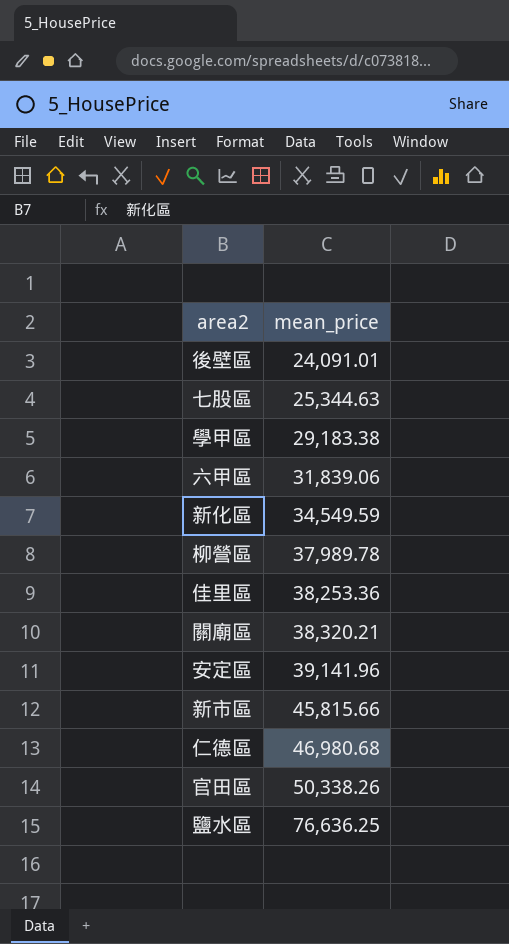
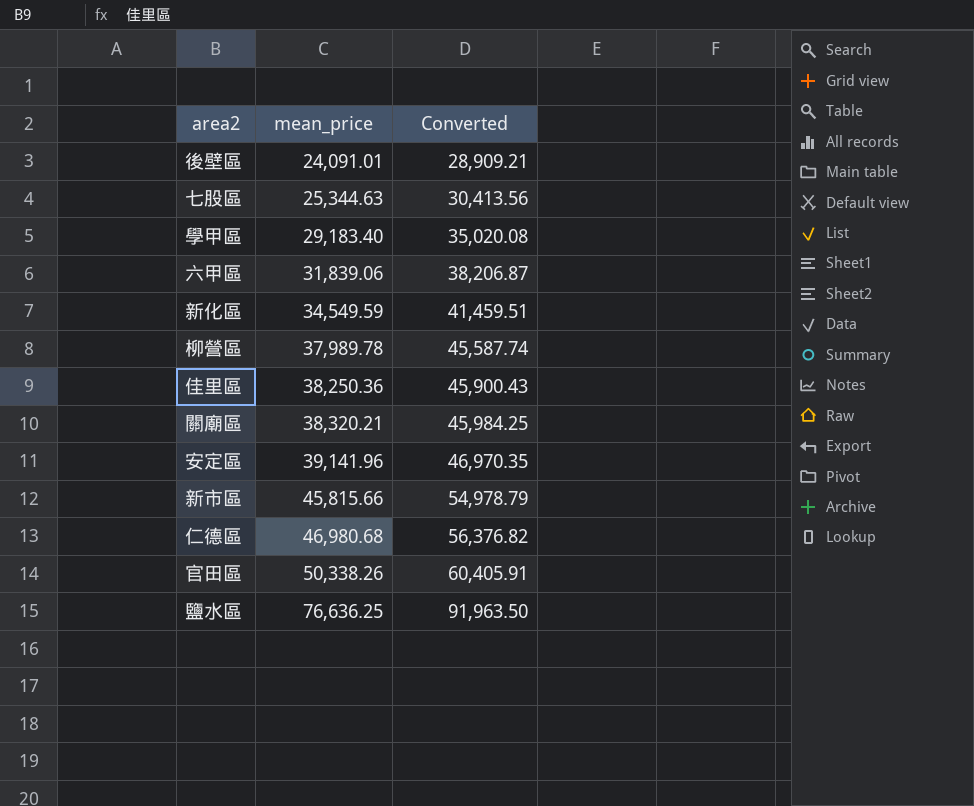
column Converted | formula: none -> [mean_price] * 1.2
學甲區 | mean_price: 29,183.38 -> 29,183.40
佳里區 | mean_price: 38,253.36 -> 38,250.36

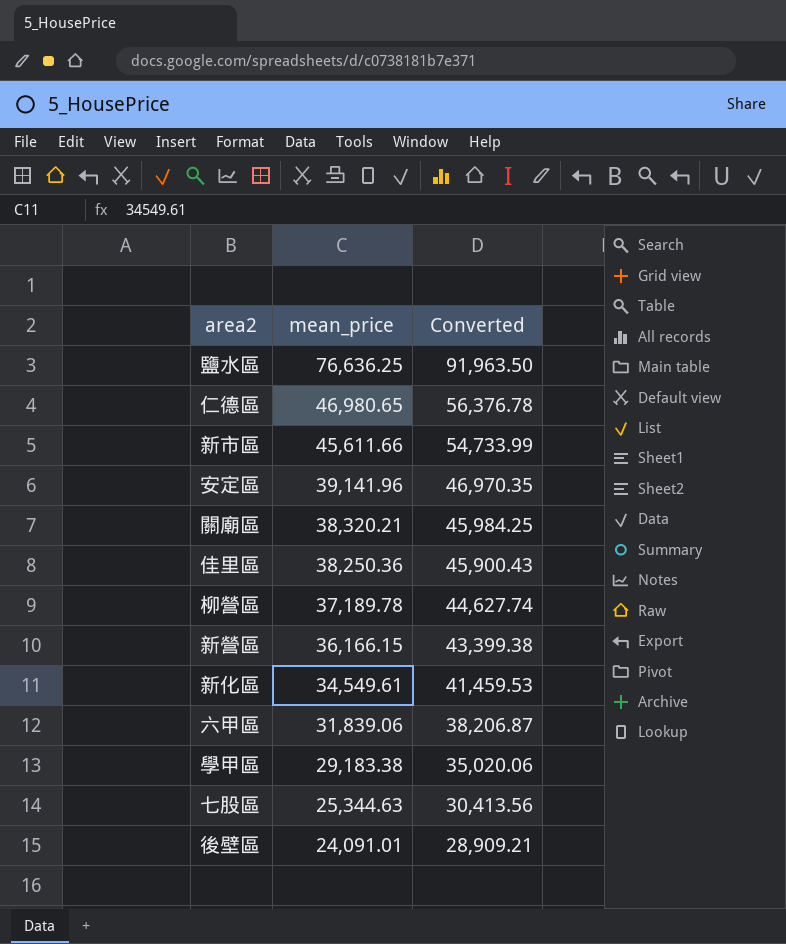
row order: mean_price ascending -> mean_price descending
row 官田區: 50,338.26 | 60,405.91 -> none
仁德區 | mean_price: 46,980.68 -> 46,980.65
仁德區 | Converted: 56,376.82 -> 56,376.78
新市區 | mean_price: 45,815.66 -> 45,611.66
新市區 | Converted: 54,978.79 -> 54,733.99
柳營區 | mean_price: 37,989.78 -> 37,189.78
柳營區 | Converted: 45,587.74 -> 44,627.74
row 新營區: none -> 36,166.15 | 43,399.38
新化區 | mean_price: 34,549.59 -> 34,549.61
新化區 | Converted: 41,459.51 -> 41,459.53
學甲區 | mean_price: 29,183.40 -> 29,183.38
學甲區 | Converted: 35,020.08 -> 35,020.06

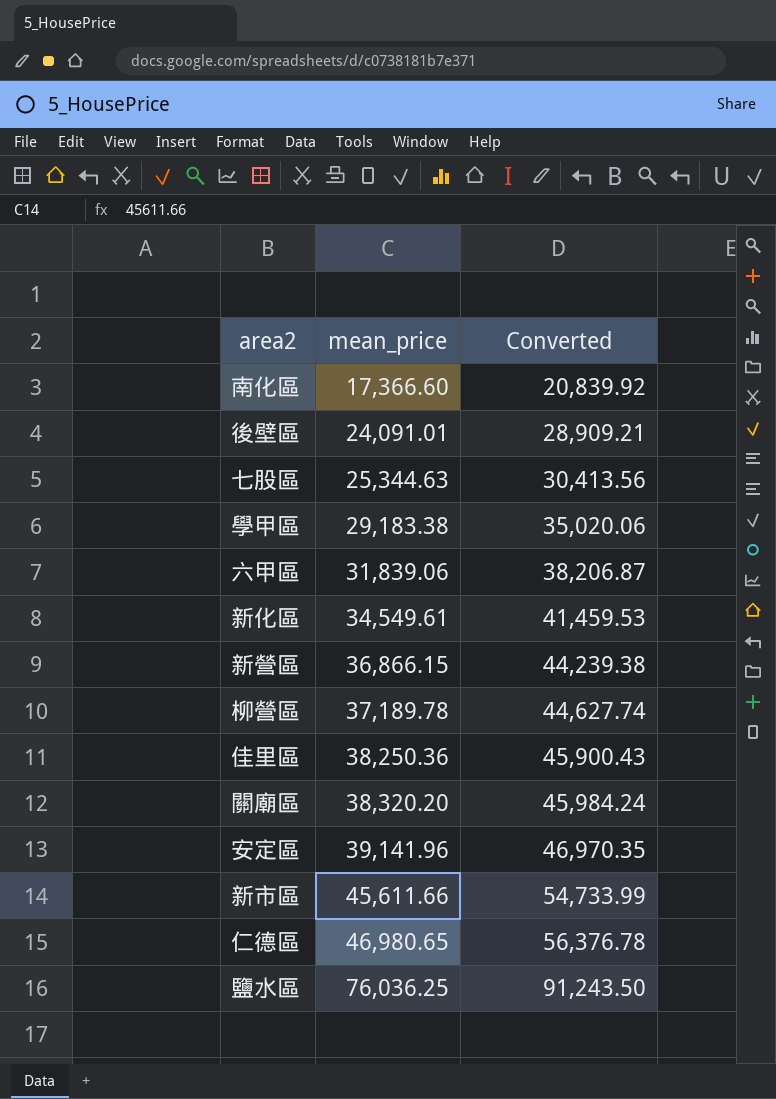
row order: mean_price descending -> mean_price ascending
row 南化區: none -> 17,366.60 | 20,839.92
新營區 | mean_price: 36,166.15 -> 36,866.15
新營區 | Converted: 43,399.38 -> 44,239.38
關廟區 | mean_price: 38,320.21 -> 38,320.20
關廟區 | Converted: 45,984.25 -> 45,984.24
鹽水區 | mean_price: 76,636.25 -> 76,036.25
鹽水區 | Converted: 91,963.50 -> 91,243.50

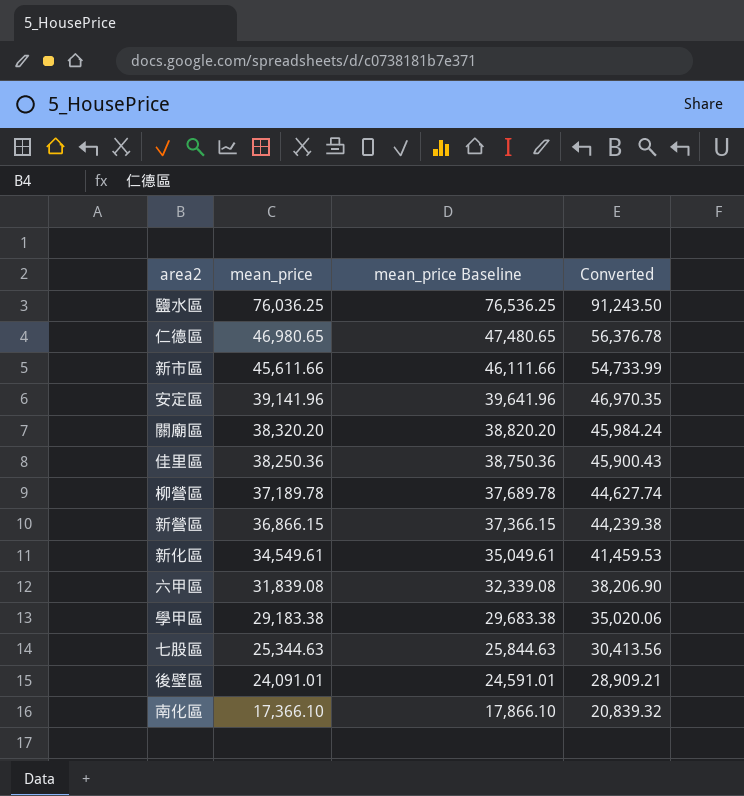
row order: mean_price ascending -> mean_price descending
column mean_price Baseline | formula: none -> [mean_price] + 500
六甲區 | mean_price: 31,839.06 -> 31,839.08
六甲區 | Converted: 38,206.87 -> 38,206.90
南化區 | mean_price: 17,366.60 -> 17,366.10
南化區 | Converted: 20,839.92 -> 20,839.32

